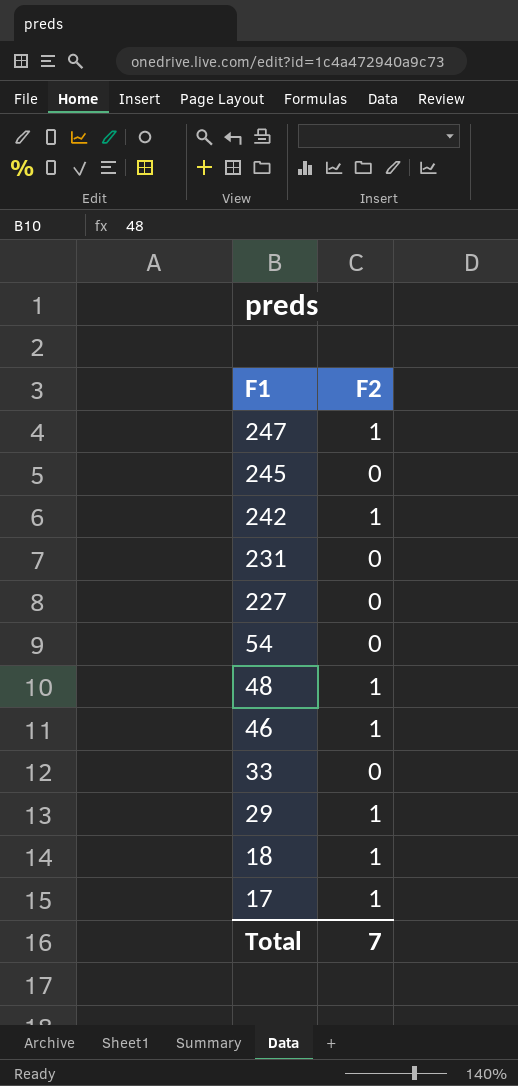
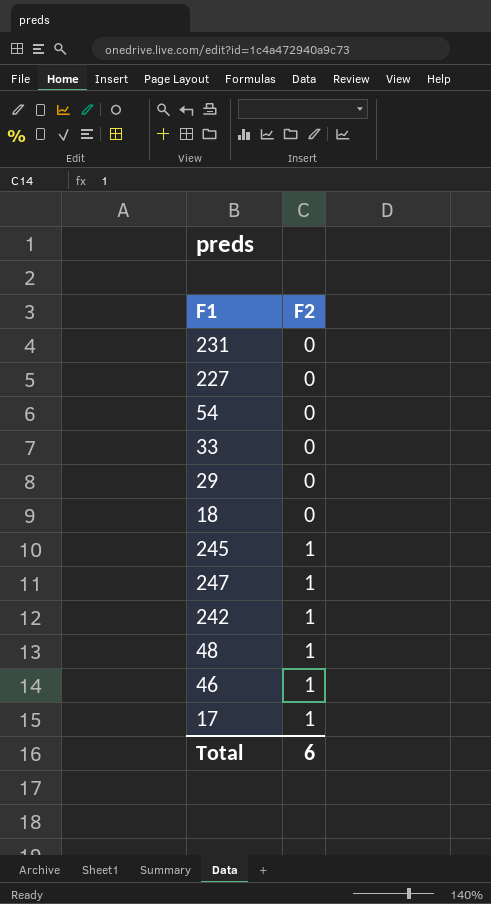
row order: F1 descending -> F2 ascending
29 | F2: 1 -> 0
18 | F2: 1 -> 0
245 | F2: 0 -> 1
Total | F2: 7 -> 6

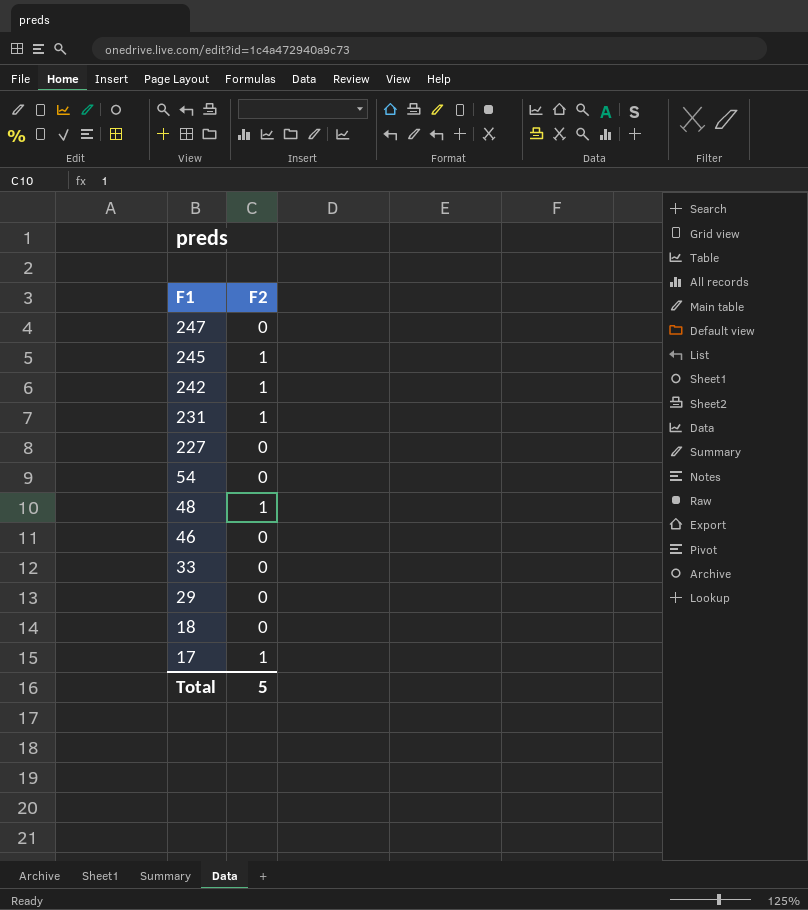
row order: F2 ascending -> F1 descending
247 | F2: 1 -> 0
231 | F2: 0 -> 1
46 | F2: 1 -> 0
Total | F2: 6 -> 5

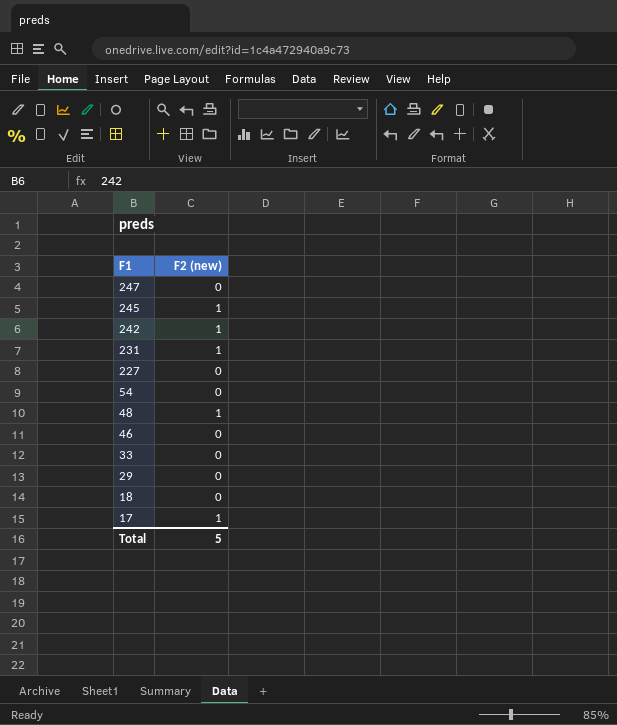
column name: F2 -> F2 (new)

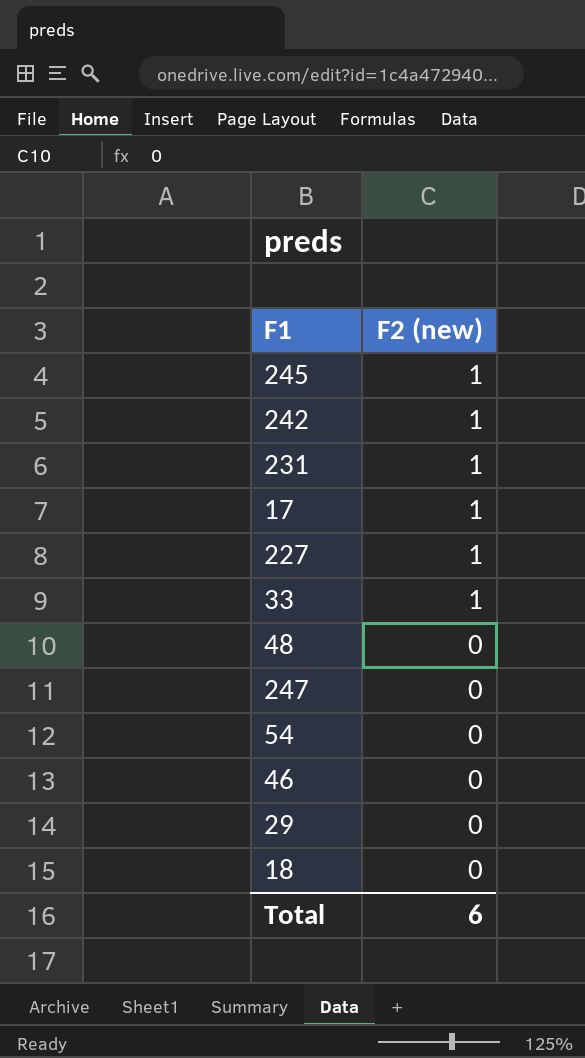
row order: F1 descending -> F2 (new) descending
227 | F2 (new): 0 -> 1
33 | F2 (new): 0 -> 1
48 | F2 (new): 1 -> 0
Total | F2 (new): 5 -> 6

